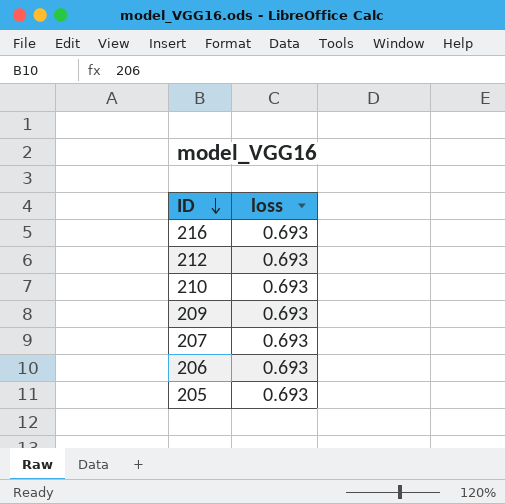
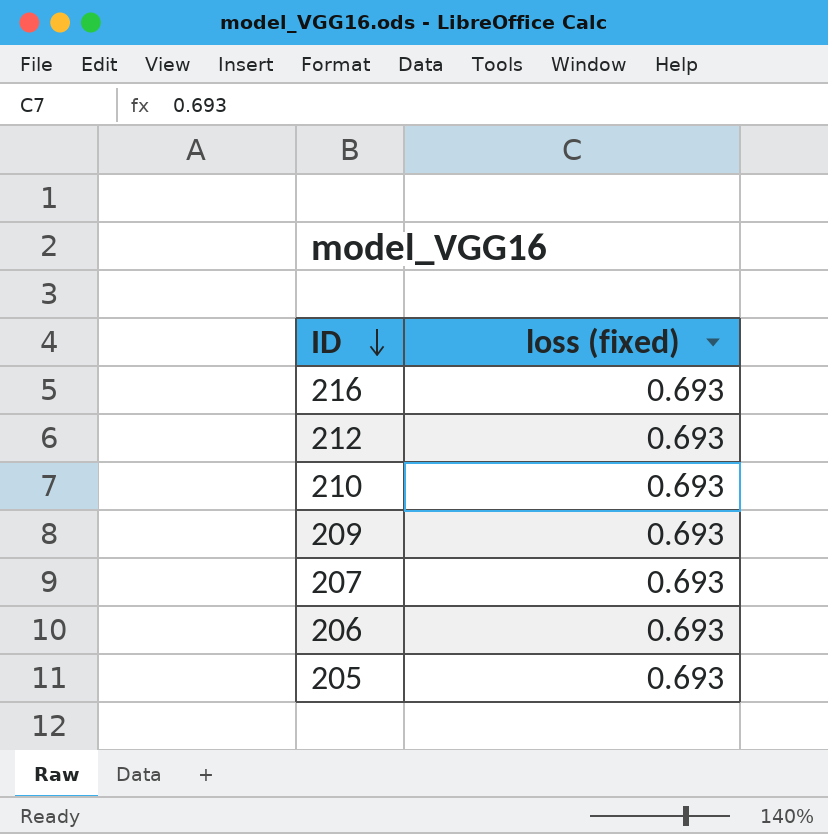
column name: loss -> loss (fixed)

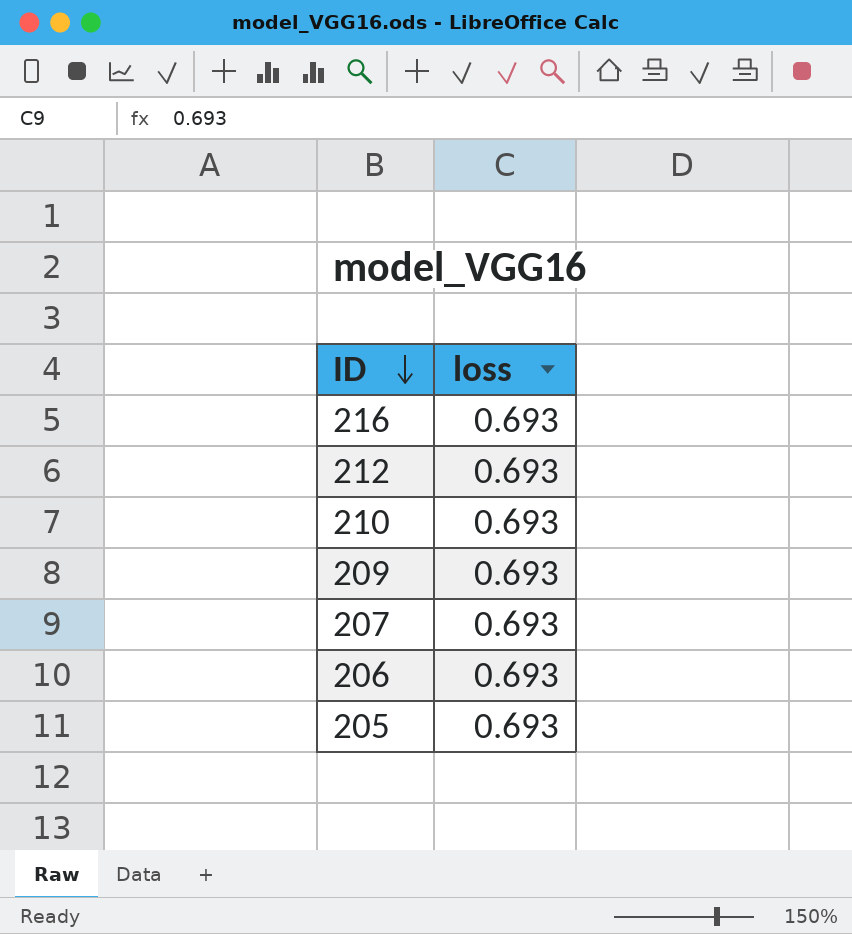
column name: loss (fixed) -> loss

